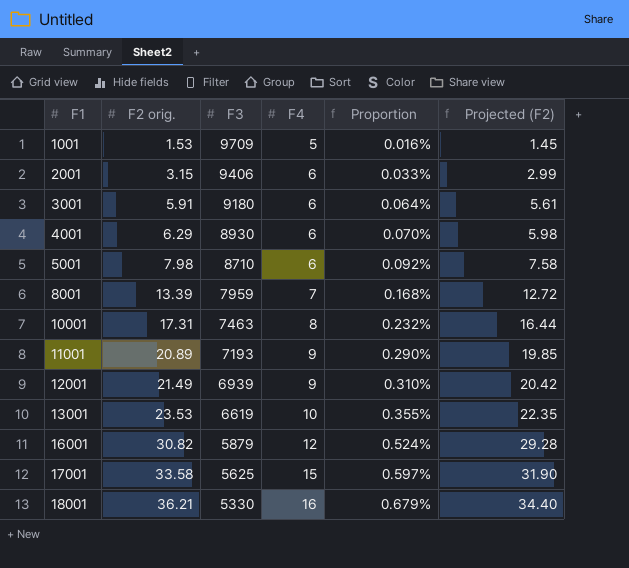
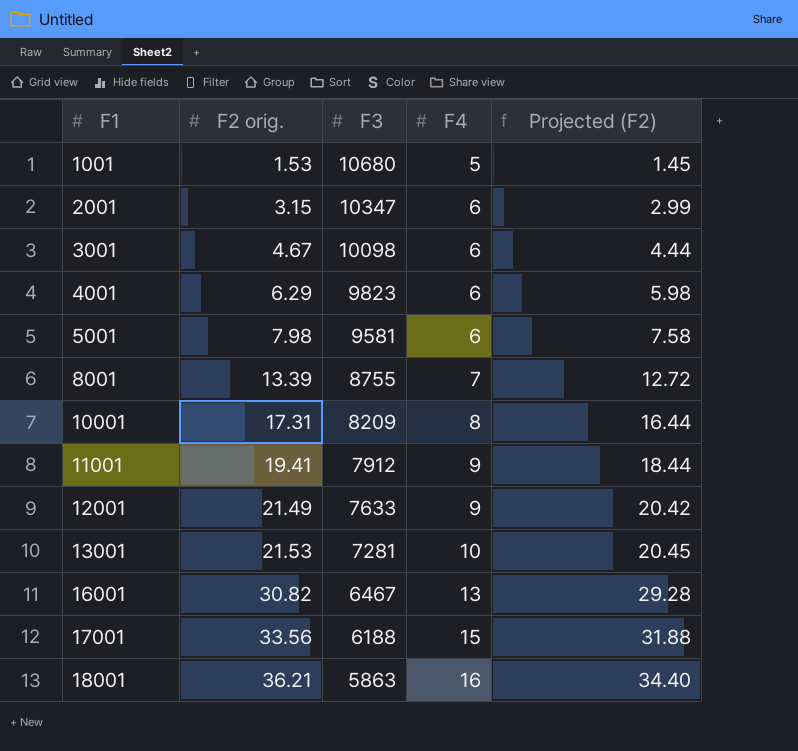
column Proportion | formula: [F2 orig.] / [F3] -> none
1001 | F3: 9709 -> 10680
2001 | F3: 9406 -> 10347
3001 | F2 orig.: 5.91 -> 4.67
3001 | F3: 9180 -> 10098
3001 | Projected (F2): 5.61 -> 4.44
4001 | F3: 8930 -> 9823
5001 | F3: 8710 -> 9581
8001 | F3: 7959 -> 8755
10001 | F3: 7463 -> 8209
11001 | F2 orig.: 20.89 -> 19.41
11001 | F3: 7193 -> 7912
11001 | Projected (F2): 19.85 -> 18.44
12001 | F3: 6939 -> 7633
13001 | F2 orig.: 23.53 -> 21.53
13001 | F3: 6619 -> 7281
13001 | Projected (F2): 22.35 -> 20.45
16001 | F3: 5879 -> 6467
16001 | F4: 12 -> 13
17001 | F2 orig.: 33.58 -> 33.56
17001 | F3: 5625 -> 6188
17001 | Projected (F2): 31.90 -> 31.88
18001 | F3: 5330 -> 5863

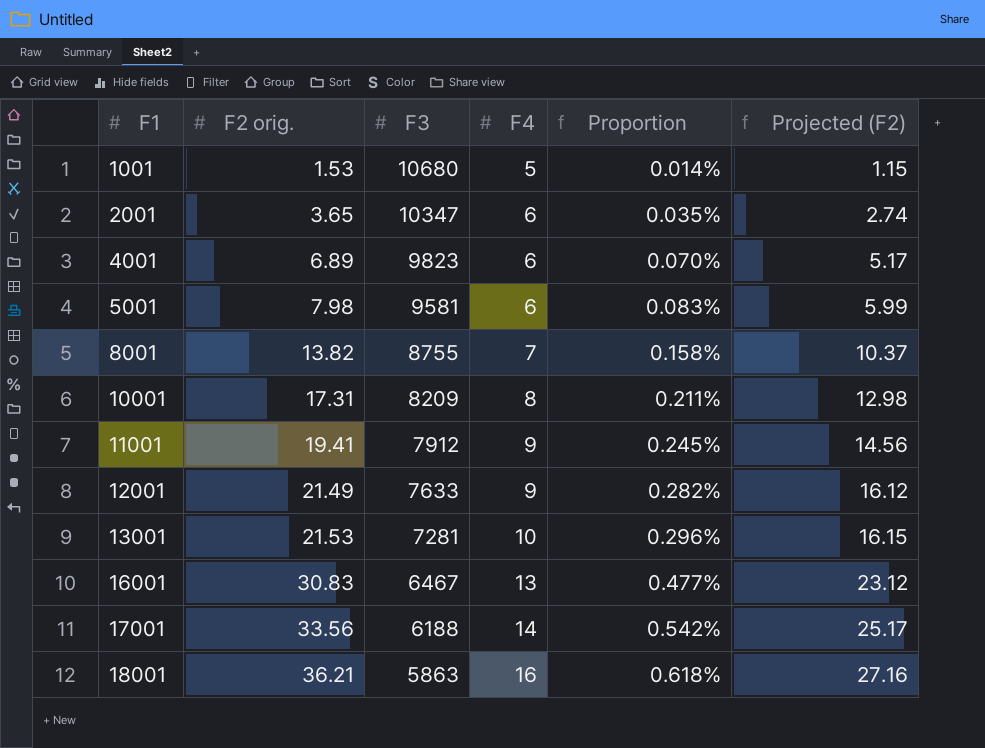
column Proportion | formula: none -> [F2 orig.] / [F3]
column Projected (F2) | formula: [F2 orig.] * 0.95 -> [F2 orig.] * 0.75
row 3001: 4.67 | 10098 | 6 | 4.44 -> none
2001 | F2 orig.: 3.15 -> 3.65
4001 | F2 orig.: 6.29 -> 6.89
8001 | F2 orig.: 13.39 -> 13.82
16001 | F2 orig.: 30.82 -> 30.83
17001 | F4: 15 -> 14

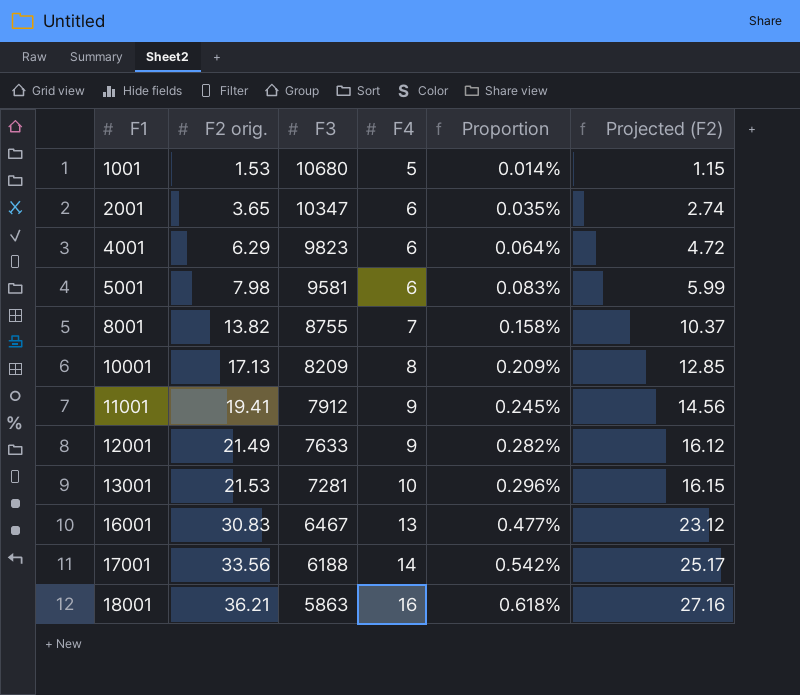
4001 | F2 orig.: 6.89 -> 6.29
4001 | Proportion: 0.070% -> 0.064%
4001 | Projected (F2): 5.17 -> 4.72
10001 | F2 orig.: 17.31 -> 17.13
10001 | Proportion: 0.211% -> 0.209%
10001 | Projected (F2): 12.98 -> 12.85

